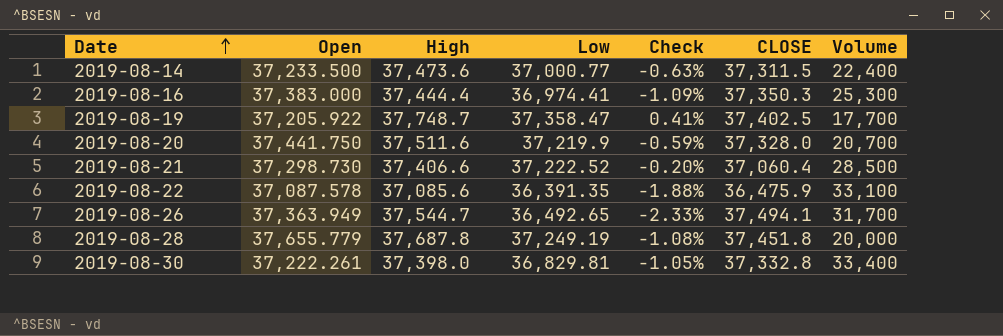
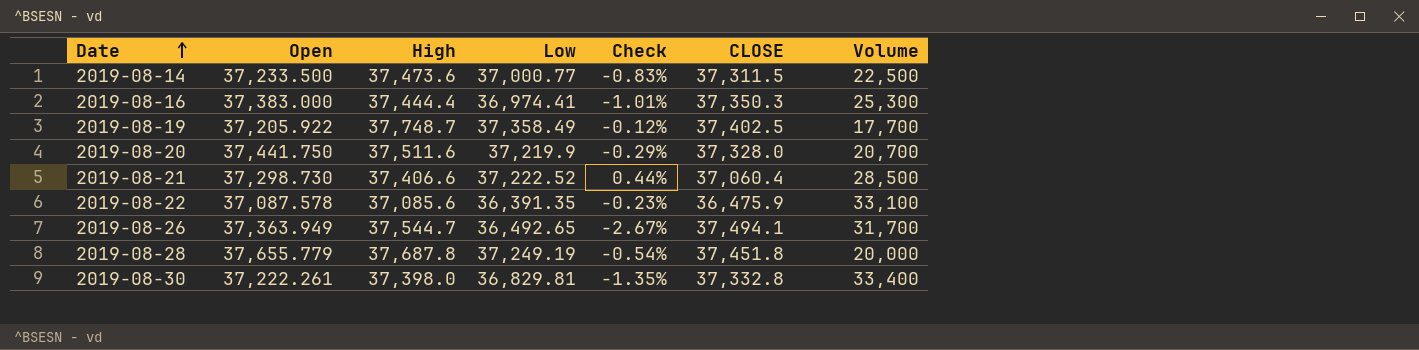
column Check | formula: ([Low] - [Open]) / [Open] -> ([Low] - [CLOSE]) / [CLOSE]
2019-08-14 | Volume: 22,400 -> 22,500
2019-08-19 | Low: 37,358.47 -> 37,358.49

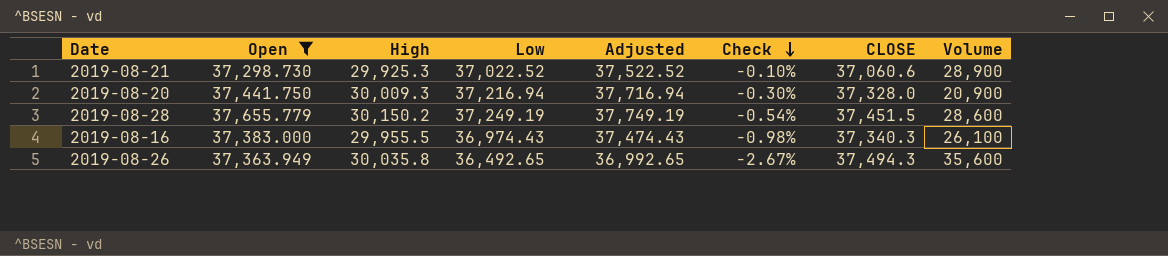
filter: none -> Open >= 37,298.730
row order: Date ascending -> Check descending
column Adjusted | formula: none -> [Low] + 500
2019-08-21 | High: 37,406.6 -> 29,925.3
2019-08-21 | Low: 37,222.52 -> 37,022.52
2019-08-21 | Check: 0.44% -> -0.10%
2019-08-21 | CLOSE: 37,060.4 -> 37,060.6
2019-08-21 | Volume: 28,500 -> 28,900
2019-08-20 | High: 37,511.6 -> 30,009.3
2019-08-20 | Low: 37,219.9 -> 37,216.94
2019-08-20 | Check: -0.29% -> -0.30%
2019-08-20 | Volume: 20,700 -> 20,900
2019-08-28 | High: 37,687.8 -> 30,150.2
2019-08-28 | CLOSE: 37,451.8 -> 37,451.5
2019-08-28 | Volume: 20,000 -> 28,600
2019-08-16 | High: 37,444.4 -> 29,955.5
2019-08-16 | Low: 36,974.41 -> 36,974.43
2019-08-16 | Check: -1.01% -> -0.98%
2019-08-16 | CLOSE: 37,350.3 -> 37,340.3
2019-08-16 | Volume: 25,300 -> 26,100
2019-08-26 | High: 37,544.7 -> 30,035.8
2019-08-26 | CLOSE: 37,494.1 -> 37,494.3
2019-08-26 | Volume: 31,700 -> 35,600

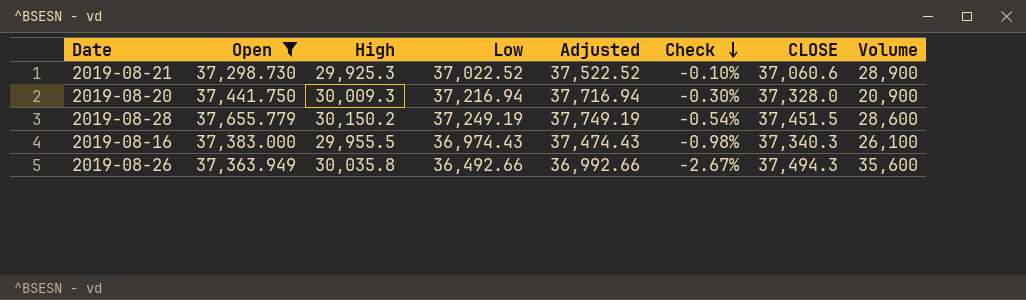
2019-08-26 | Low: 36,492.65 -> 36,492.66
2019-08-26 | Adjusted: 36,992.65 -> 36,992.66

